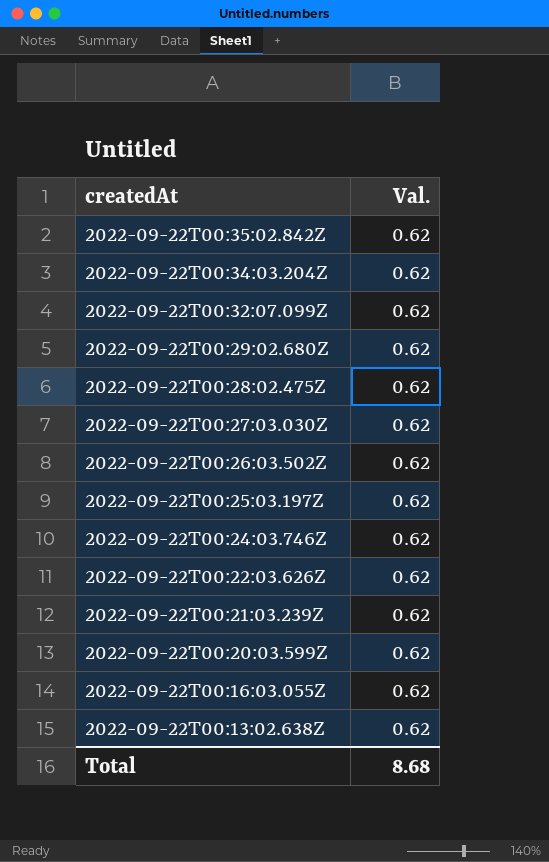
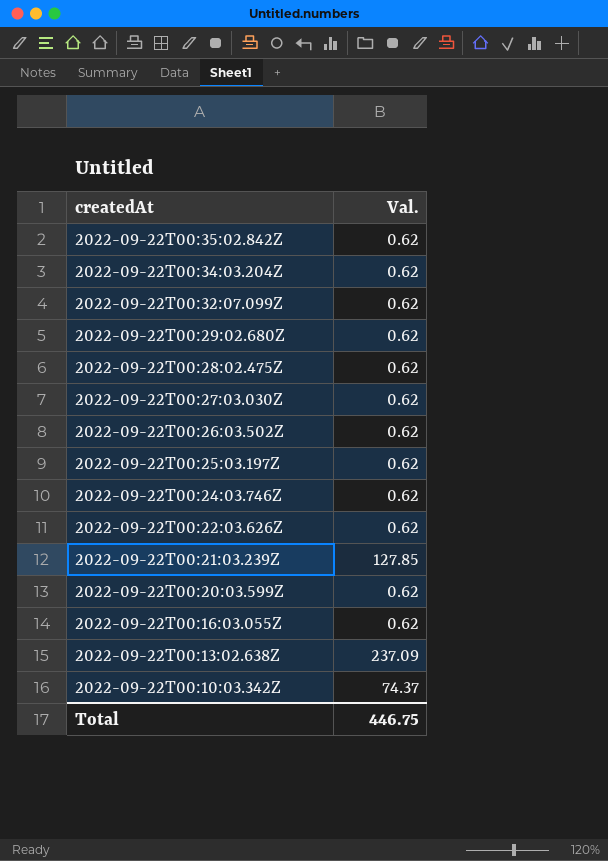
2022-09-22T00:21:03.239Z | Val.: 0.62 -> 127.85
2022-09-22T00:13:02.638Z | Val.: 0.62 -> 237.09
row 2022-09-22T00:10:03.342Z: none -> 74.37
Total | Val.: 8.68 -> 446.75

